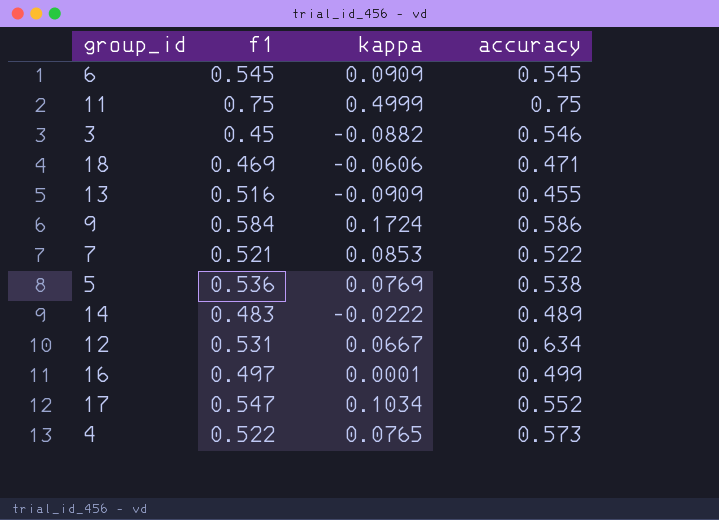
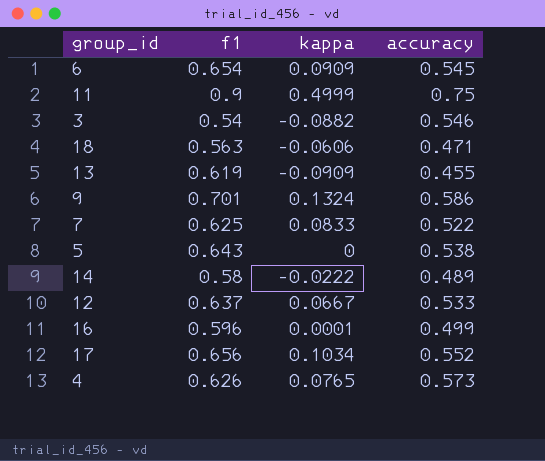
6 | f1: 0.545 -> 0.654
11 | f1: 0.75 -> 0.9
3 | f1: 0.45 -> 0.54
18 | f1: 0.469 -> 0.563
13 | f1: 0.516 -> 0.619
9 | f1: 0.584 -> 0.701
9 | kappa: 0.1724 -> 0.1324
7 | f1: 0.521 -> 0.625
7 | kappa: 0.0853 -> 0.0833
5 | f1: 0.536 -> 0.643
5 | kappa: 0.0769 -> 0
14 | f1: 0.483 -> 0.58
12 | f1: 0.531 -> 0.637
12 | accuracy: 0.634 -> 0.533
16 | f1: 0.497 -> 0.596
17 | f1: 0.547 -> 0.656
4 | f1: 0.522 -> 0.626

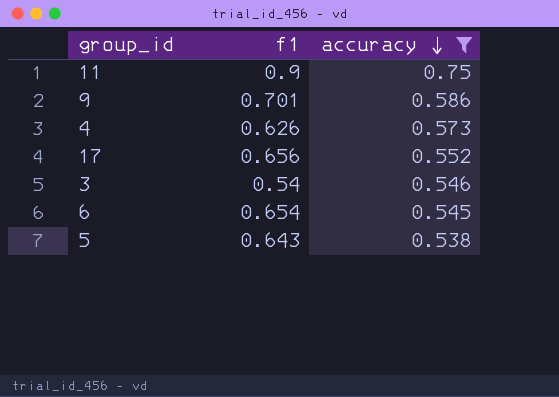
filter: none -> accuracy >= 0.538
row order: none -> accuracy descending
column kappa | position: 3 -> none

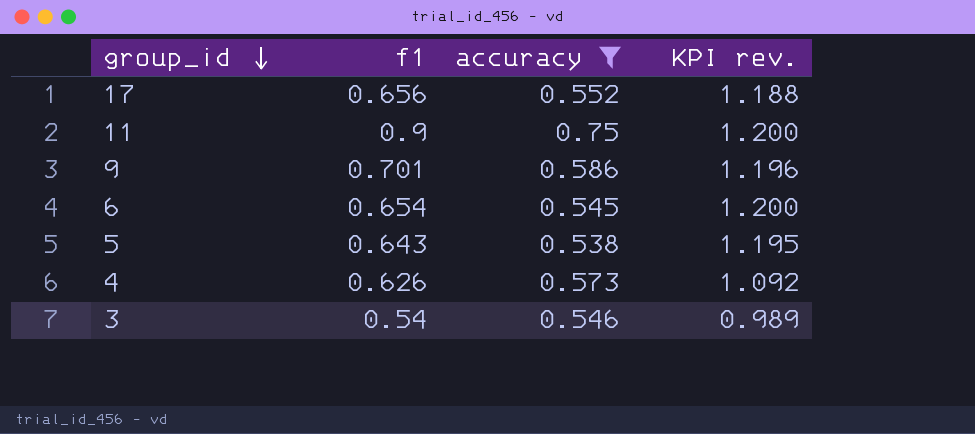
row order: accuracy descending -> group_id descending
column KPI rev. | formula: none -> [f1] / [accuracy]

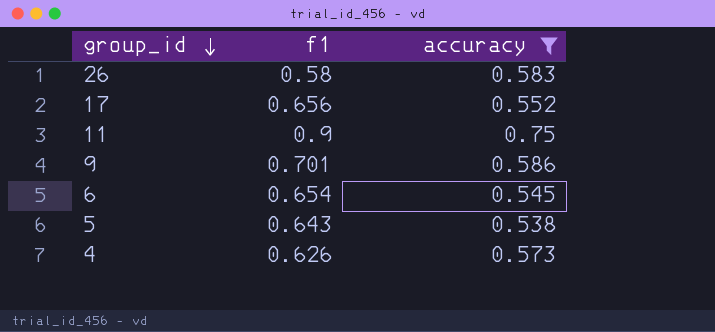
column KPI rev. | formula: [f1] / [accuracy] -> none
row 3: 0.54 | 0.546 | 0.989 -> none
row 26: none -> 0.58 | 0.583

